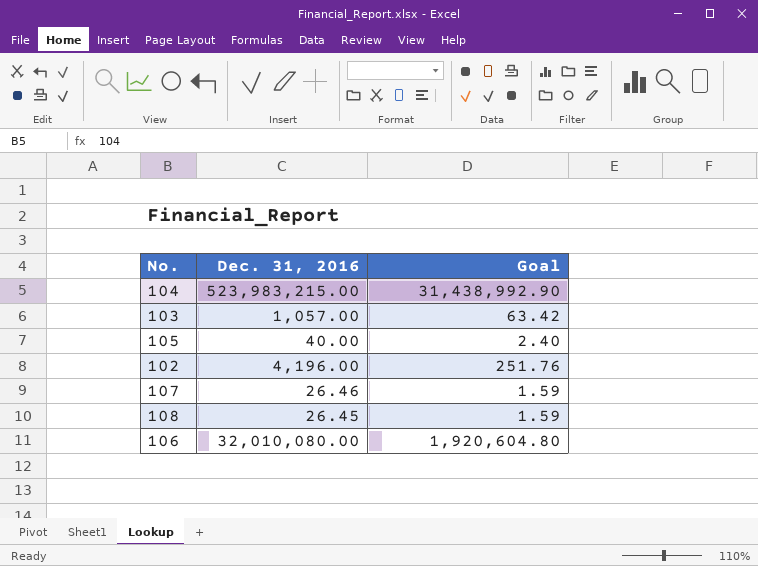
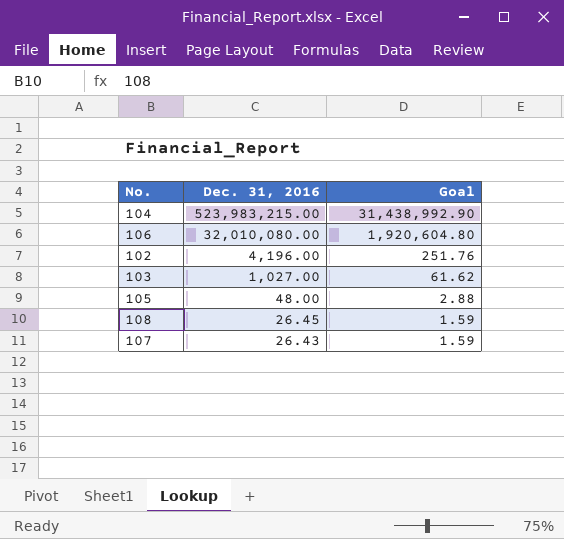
row order: none -> Dec. 31, 2016 descending
103 | Dec. 31, 2016: 1,057.00 -> 1,027.00
103 | Goal: 63.42 -> 61.62
105 | Dec. 31, 2016: 40.00 -> 48.00
105 | Goal: 2.40 -> 2.88
107 | Dec. 31, 2016: 26.46 -> 26.43

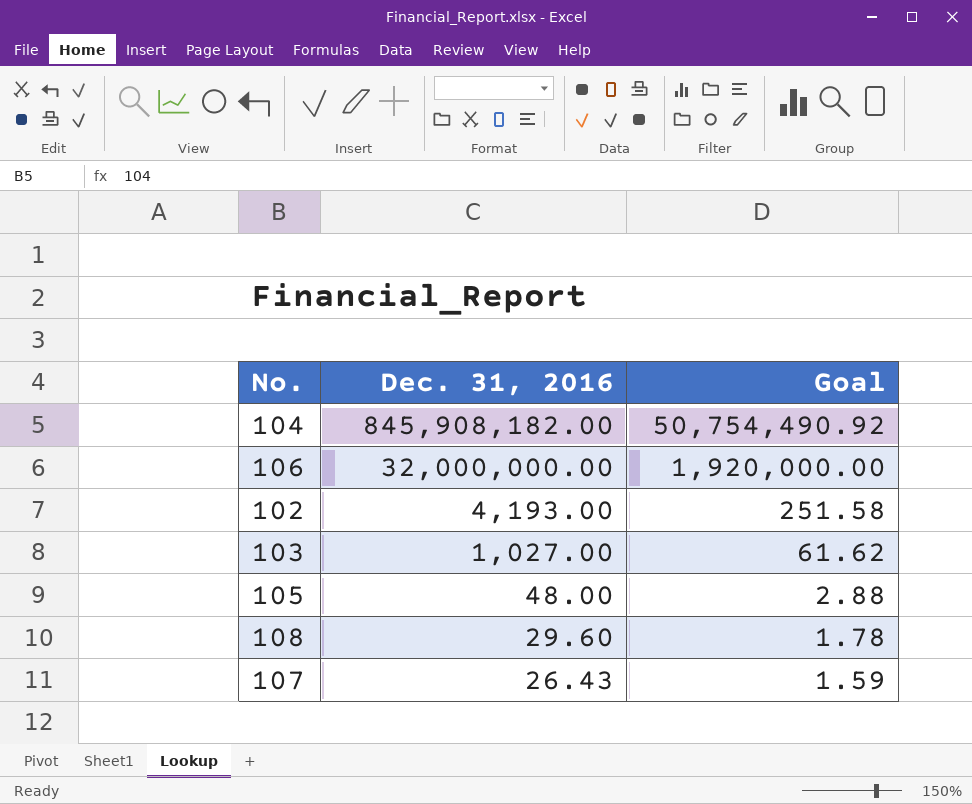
104 | Dec. 31, 2016: 523,983,215.00 -> 845,908,182.00
104 | Goal: 31,438,992.90 -> 50,754,490.92
106 | Dec. 31, 2016: 32,010,080.00 -> 32,000,000.00
106 | Goal: 1,920,604.80 -> 1,920,000.00
102 | Dec. 31, 2016: 4,196.00 -> 4,193.00
102 | Goal: 251.76 -> 251.58
108 | Dec. 31, 2016: 26.45 -> 29.60
108 | Goal: 1.59 -> 1.78

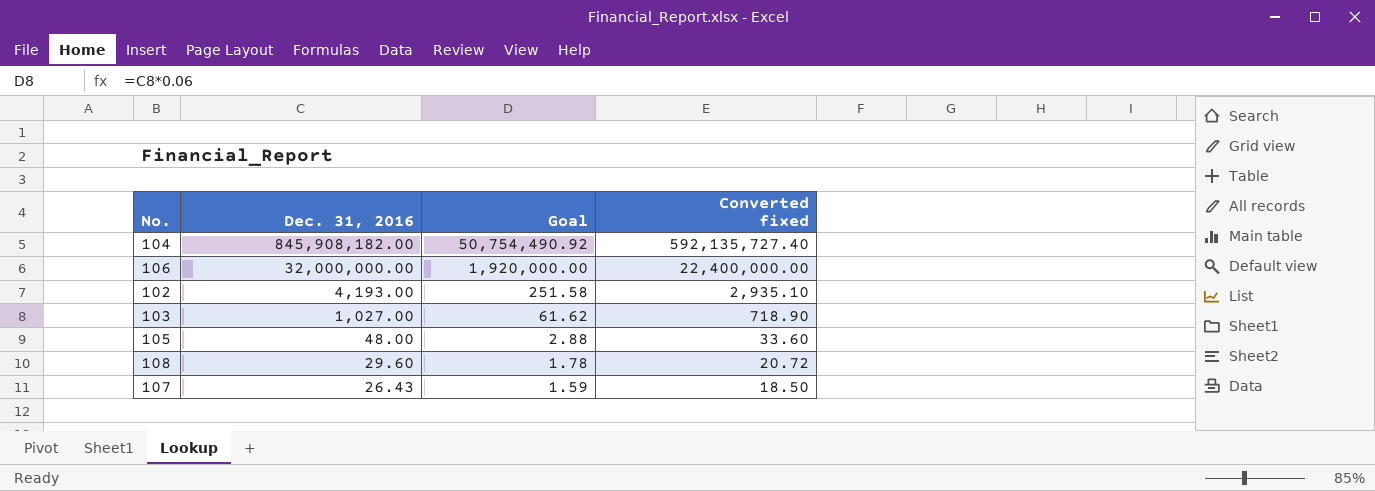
column Converted fixed | formula: none -> [Dec. 31, 2016] * 0.7

